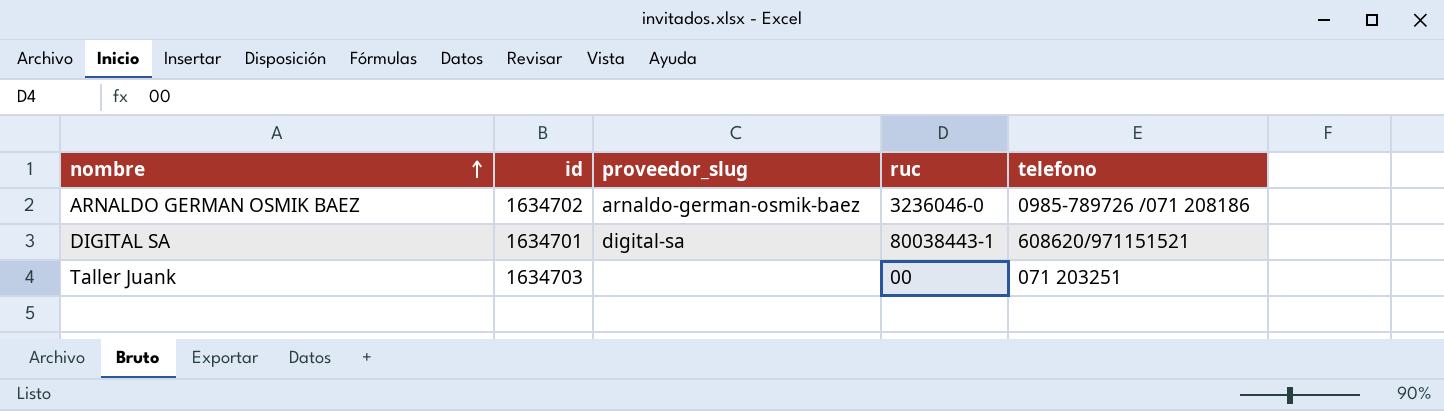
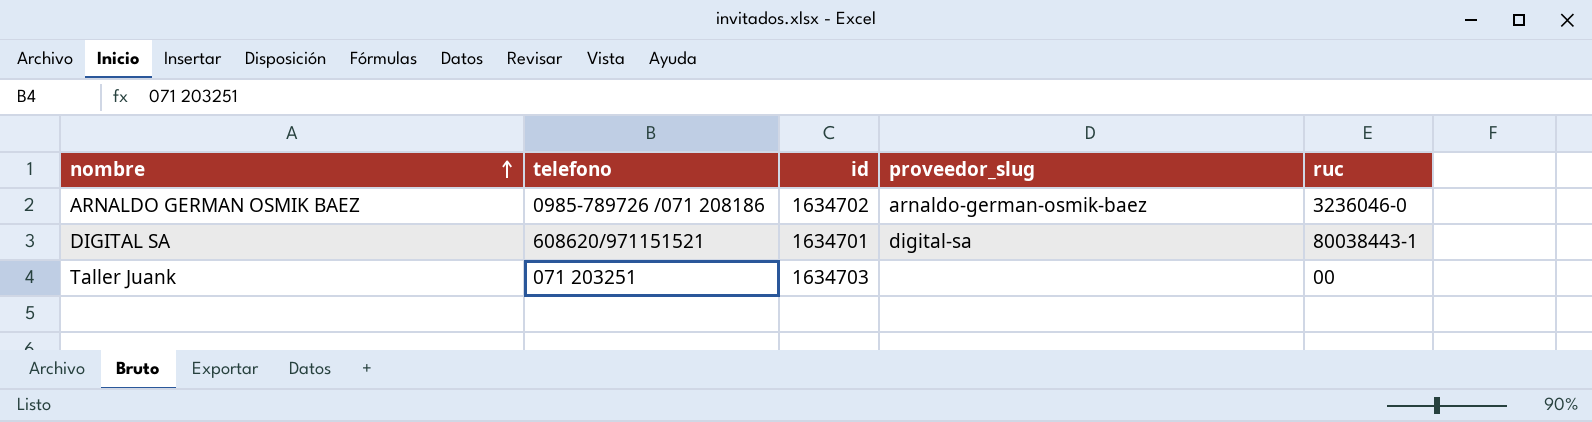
column telefono | position: 5 -> 2

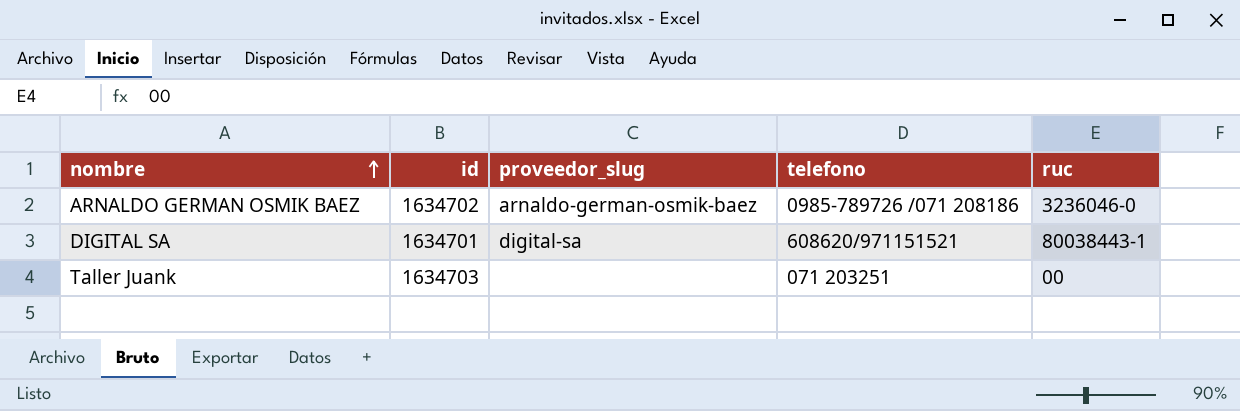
column telefono | position: 2 -> 4

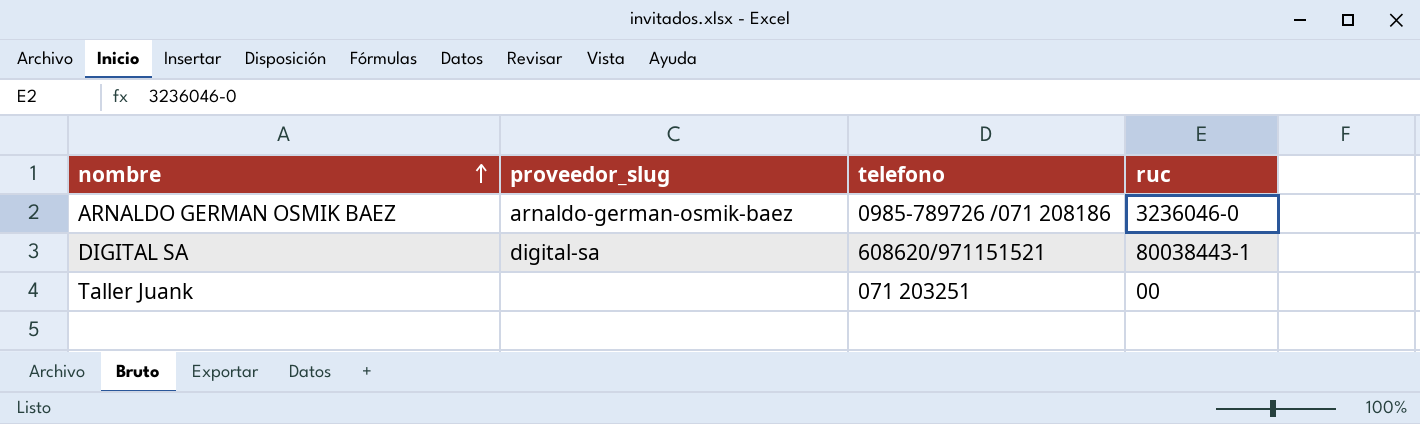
column id | position: 2 -> none

